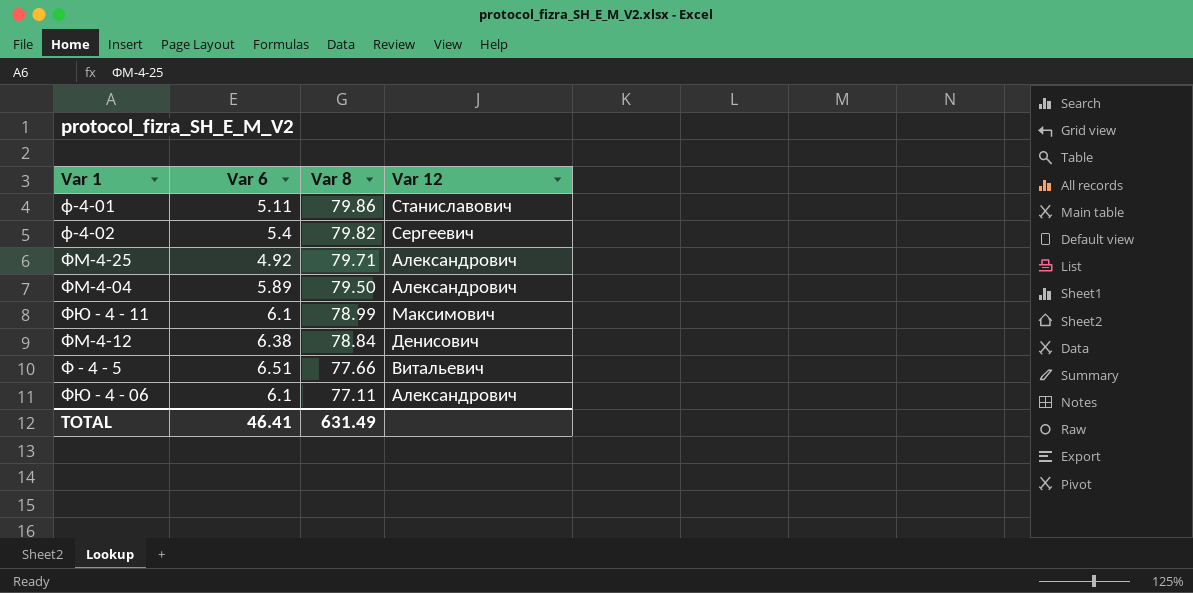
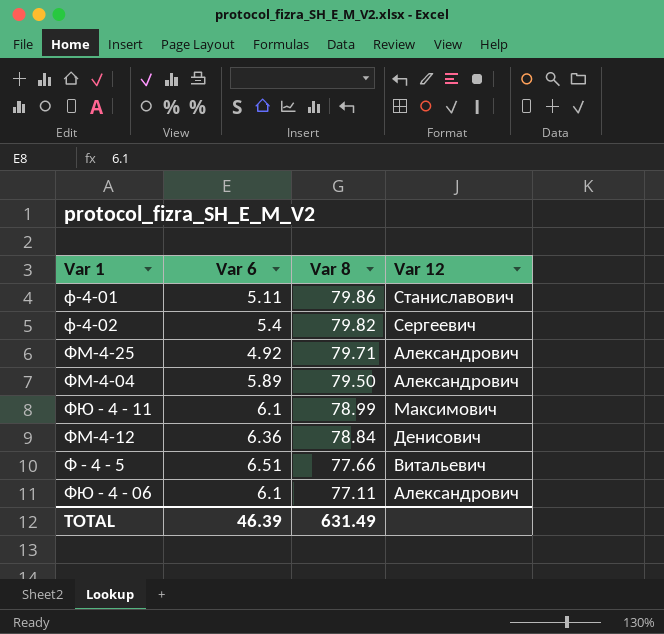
ФМ-4-12 | Var 6: 6.38 -> 6.36
TOTAL | Var 6: 46.41 -> 46.39

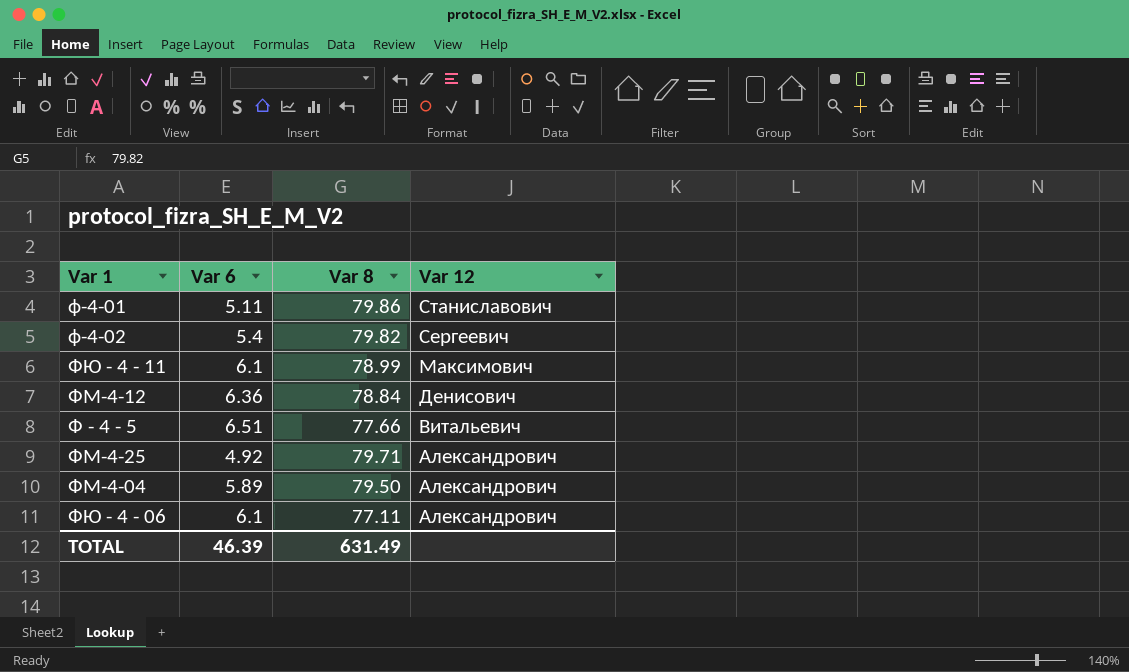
row order: Var 8 descending -> Var 12 descending

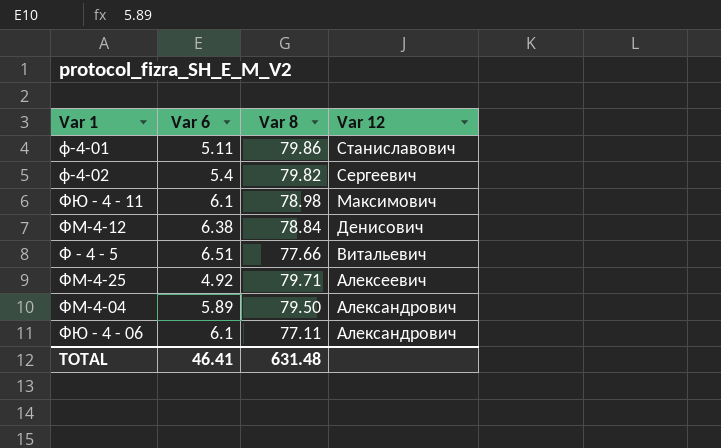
ФЮ - 4 - 11 | Var 8: 78.99 -> 78.98
ФМ-4-12 | Var 6: 6.36 -> 6.38
ФМ-4-25 | Var 12: Александрович -> Алексеевич
TOTAL | Var 6: 46.39 -> 46.41
TOTAL | Var 8: 631.49 -> 631.48

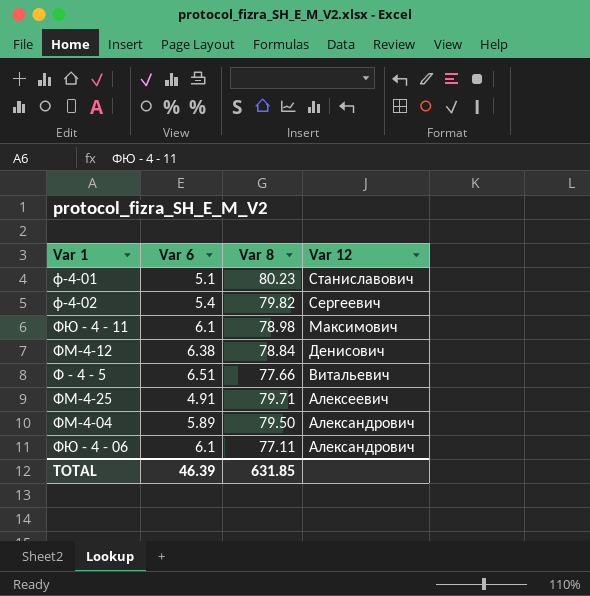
ф-4-01 | Var 6: 5.11 -> 5.1
ф-4-01 | Var 8: 79.86 -> 80.23
ФМ-4-25 | Var 6: 4.92 -> 4.91
TOTAL | Var 6: 46.41 -> 46.39
TOTAL | Var 8: 631.48 -> 631.85

